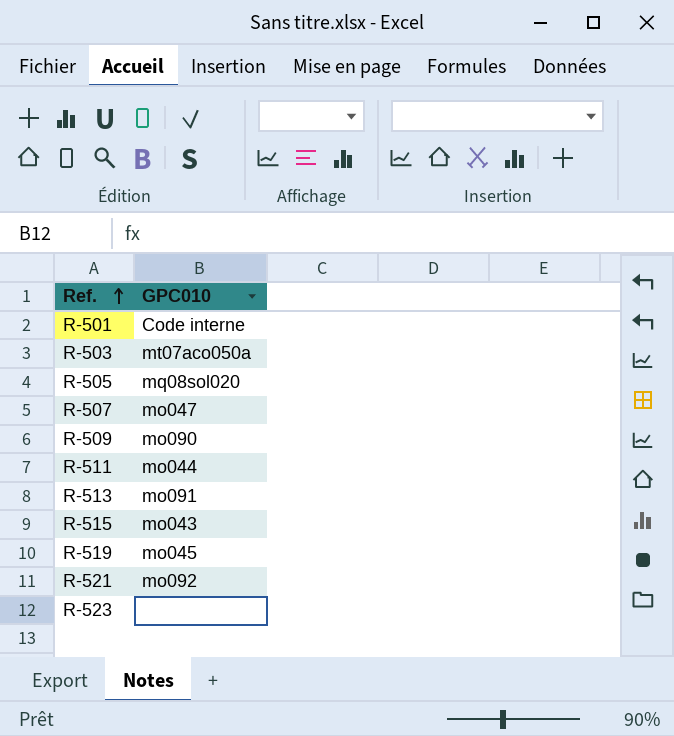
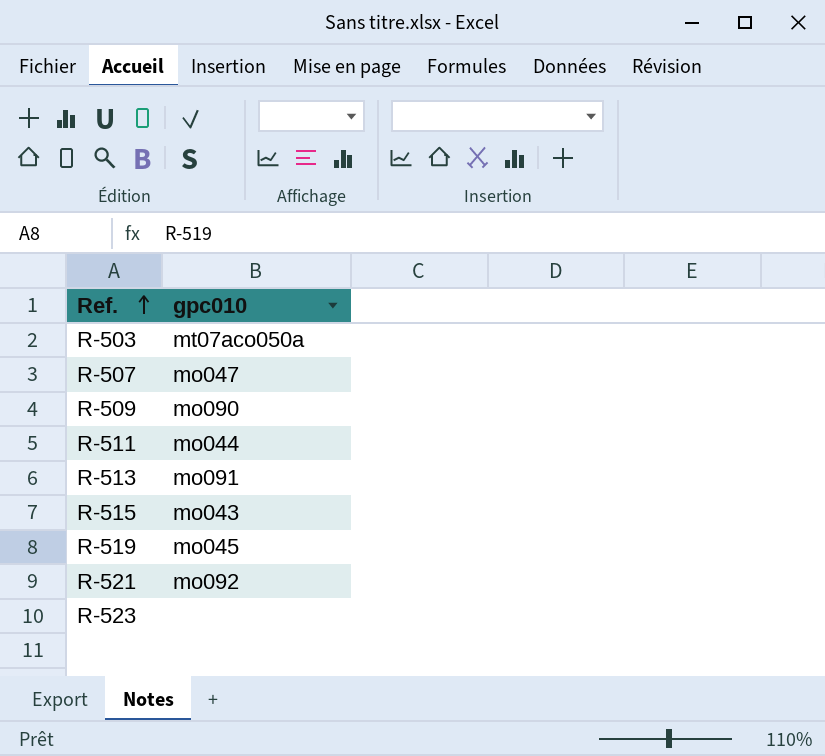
column name: GPC010 -> gpc010
row R-501: Code interne -> none
row R-505: mq08sol020 -> none

